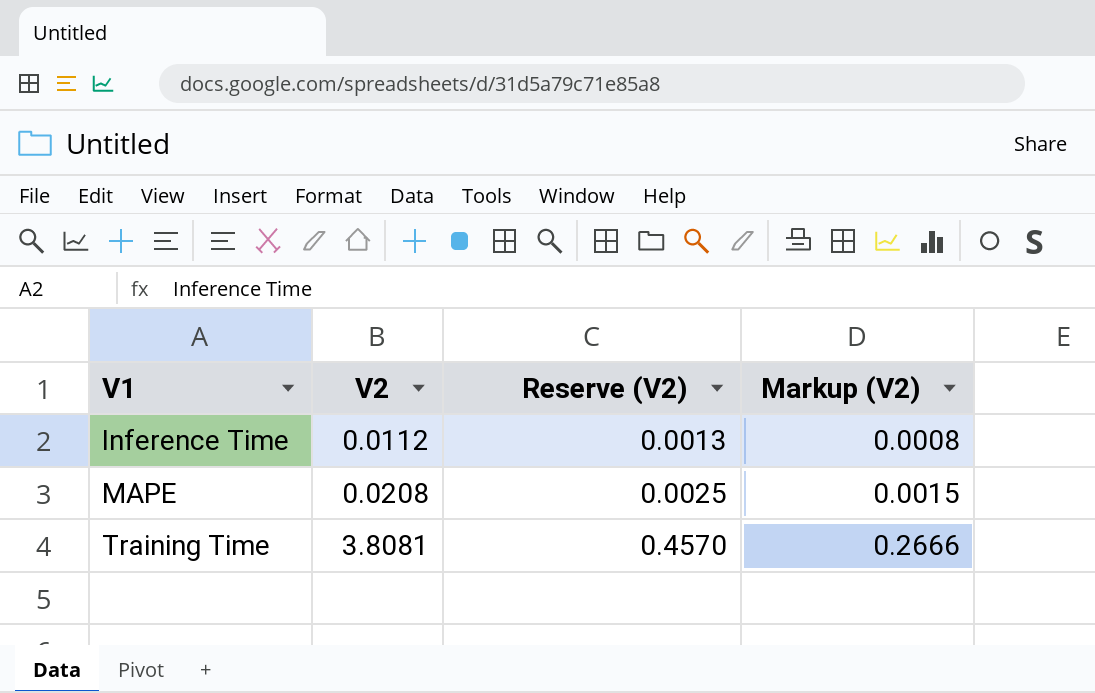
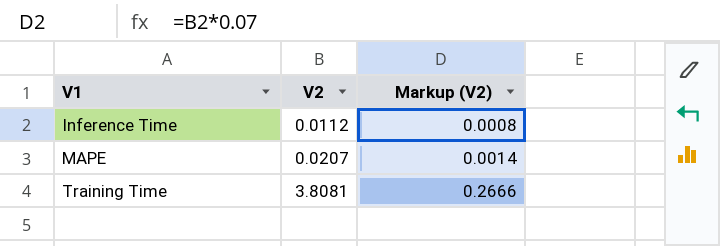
column Reserve (V2) | formula: [V2] * 0.12 -> none
MAPE | V2: 0.0208 -> 0.0207
MAPE | Markup (V2): 0.0015 -> 0.0014

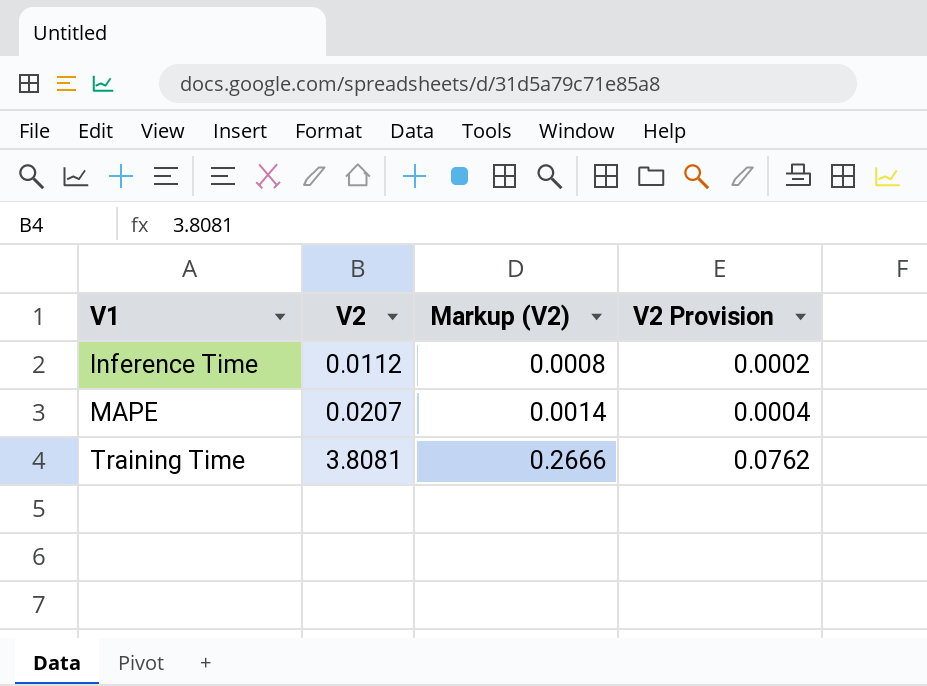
column V2 Provision | formula: none -> [V2] * 0.02

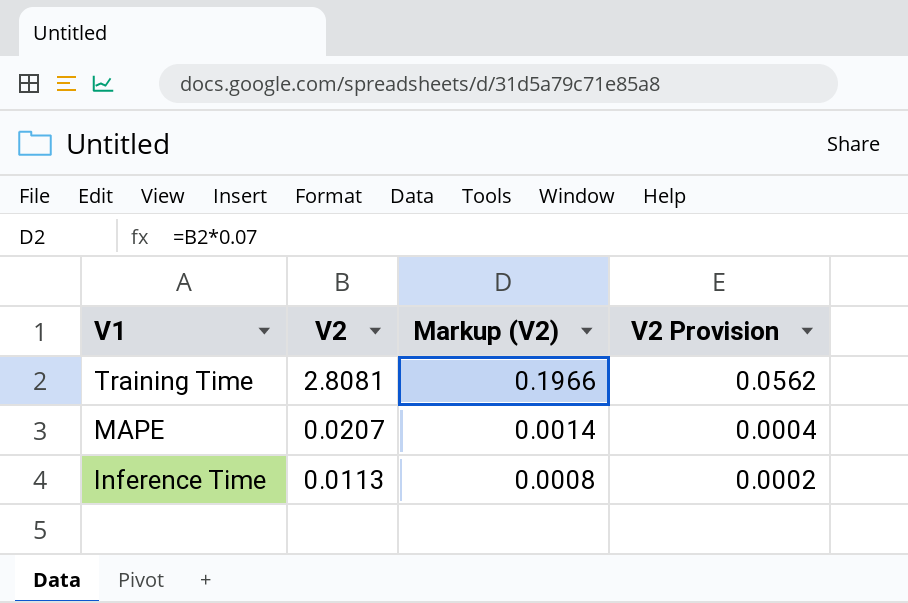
row order: V1 ascending -> V1 descending
Training Time | V2: 3.8081 -> 2.8081
Training Time | Markup (V2): 0.2666 -> 0.1966
Training Time | V2 Provision: 0.0762 -> 0.0562
Inference Time | V2: 0.0112 -> 0.0113

